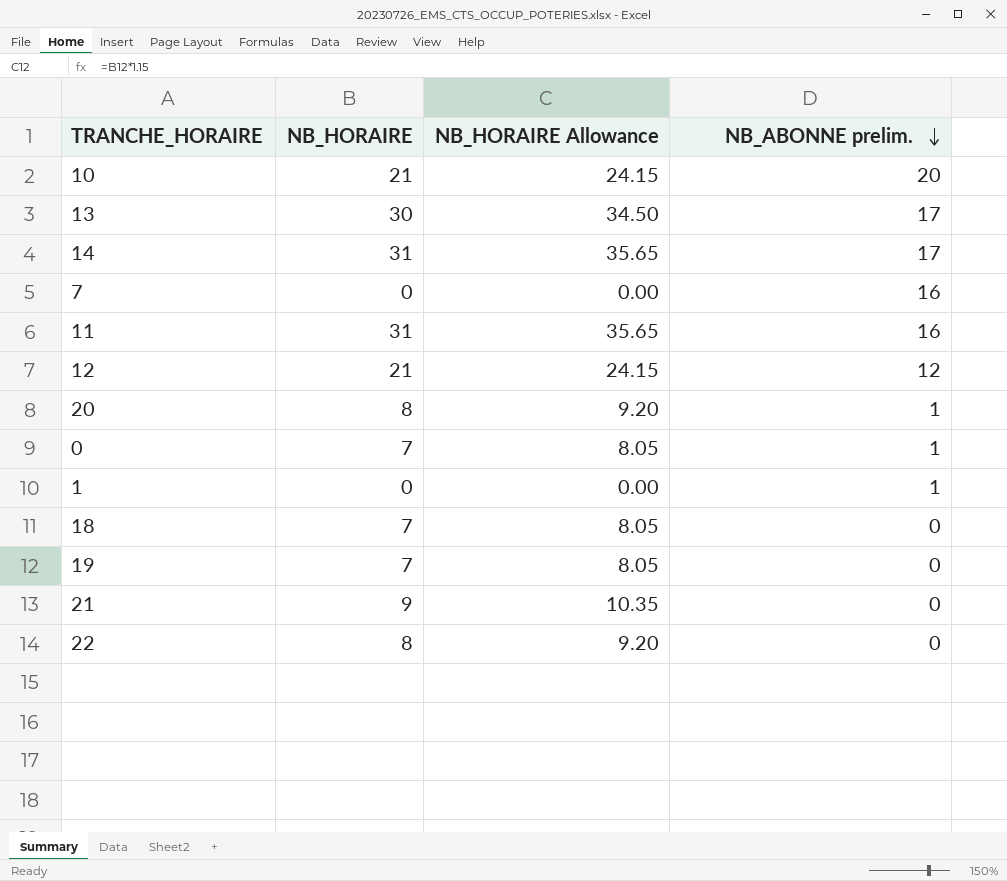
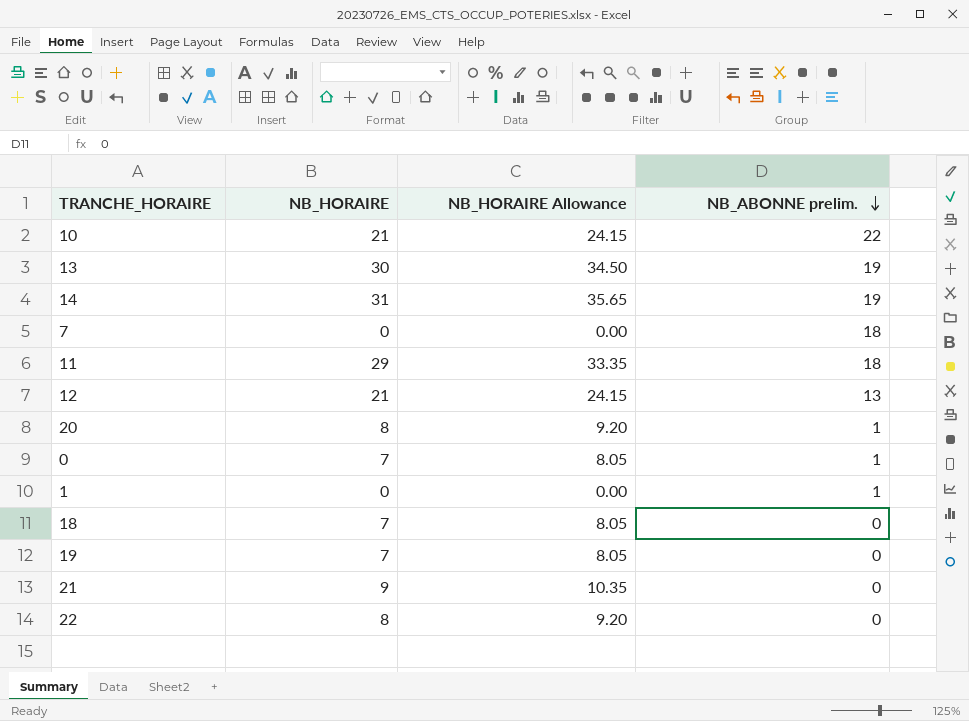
10 | NB_ABONNE prelim.: 20 -> 22
13 | NB_ABONNE prelim.: 17 -> 19
14 | NB_ABONNE prelim.: 17 -> 19
7 | NB_ABONNE prelim.: 16 -> 18
11 | NB_HORAIRE: 31 -> 29
11 | NB_HORAIRE Allowance: 35.65 -> 33.35
11 | NB_ABONNE prelim.: 16 -> 18
12 | NB_ABONNE prelim.: 12 -> 13

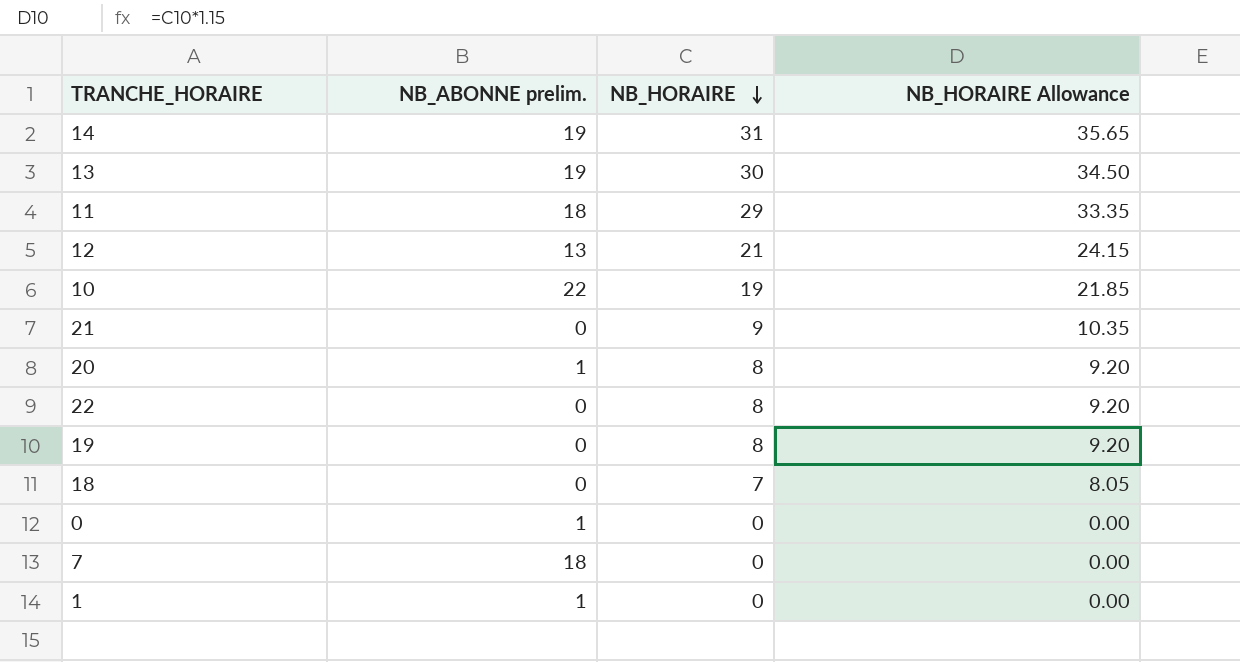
row order: NB_ABONNE prelim. descending -> NB_HORAIRE descending
column NB_ABONNE prelim. | position: 4 -> 2
10 | NB_HORAIRE: 21 -> 19
10 | NB_HORAIRE Allowance: 24.15 -> 21.85
19 | NB_HORAIRE: 7 -> 8
19 | NB_HORAIRE Allowance: 8.05 -> 9.20
0 | NB_HORAIRE: 7 -> 0
0 | NB_HORAIRE Allowance: 8.05 -> 0.00

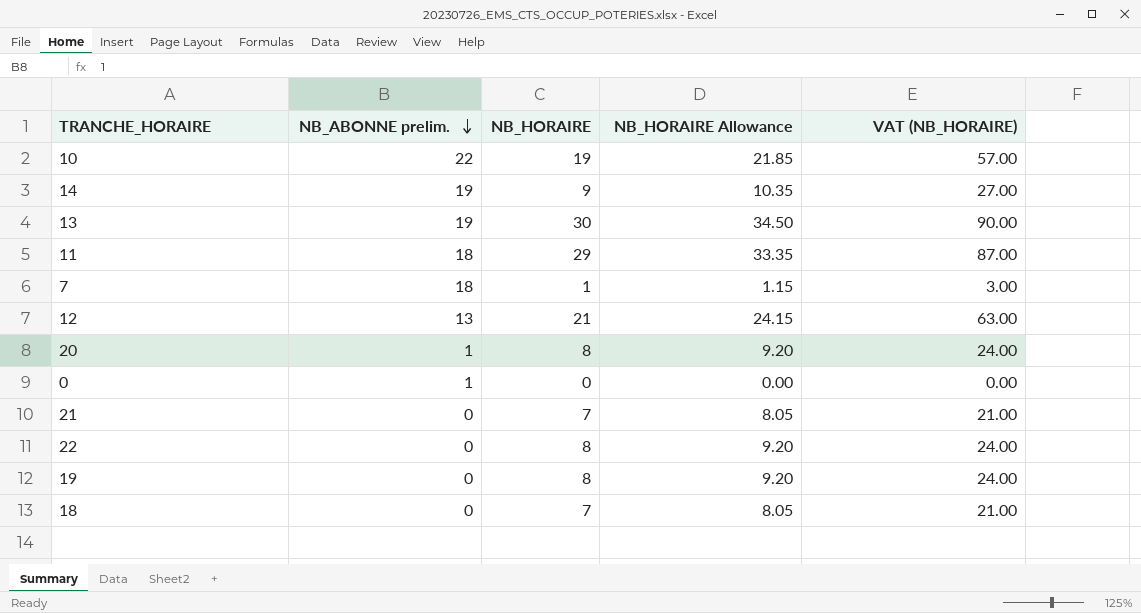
row order: NB_HORAIRE descending -> NB_ABONNE prelim. descending
column VAT (NB_HORAIRE) | formula: none -> [NB_HORAIRE] * 3
row 1: 1 | 0 | 0.00 -> none
14 | NB_HORAIRE: 31 -> 9
14 | NB_HORAIRE Allowance: 35.65 -> 10.35
7 | NB_HORAIRE: 0 -> 1
7 | NB_HORAIRE Allowance: 0.00 -> 1.15
21 | NB_HORAIRE: 9 -> 7
21 | NB_HORAIRE Allowance: 10.35 -> 8.05

